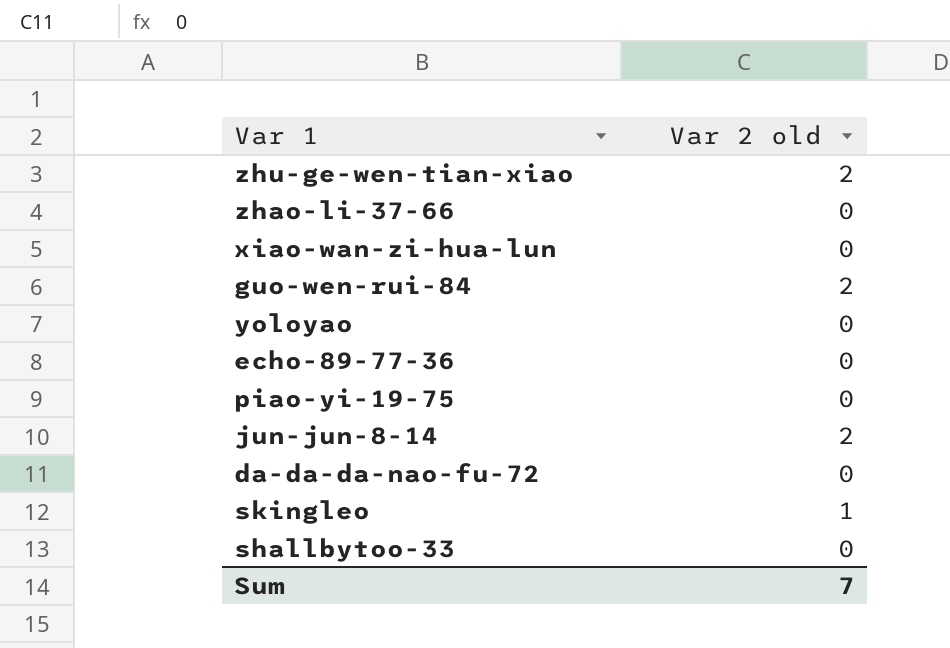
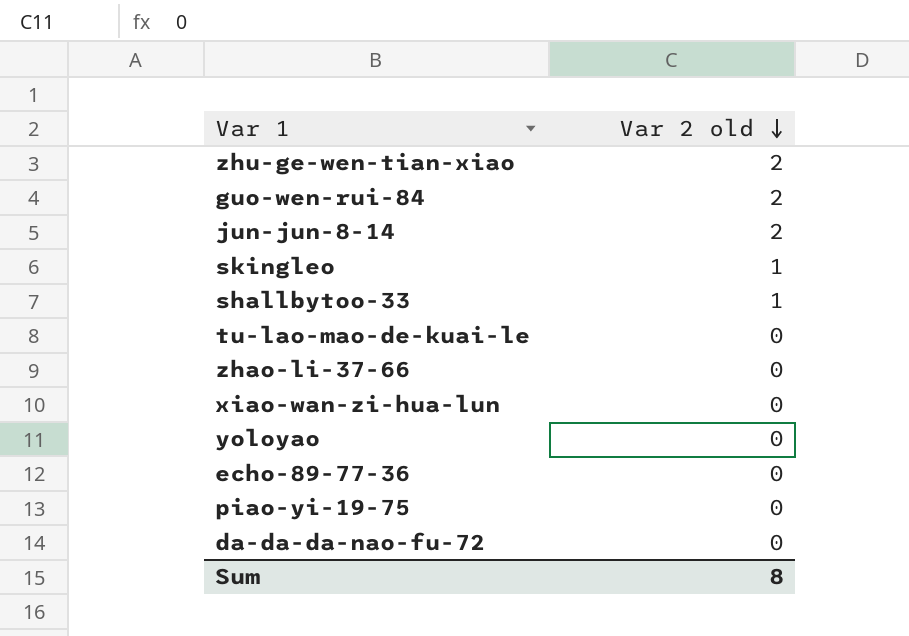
row order: none -> Var 2 old descending
shallbytoo-33 | Var 2 old: 0 -> 1
row tu-lao-mao-de-kuai-le: none -> 0
Sum | Var 2 old: 7 -> 8

